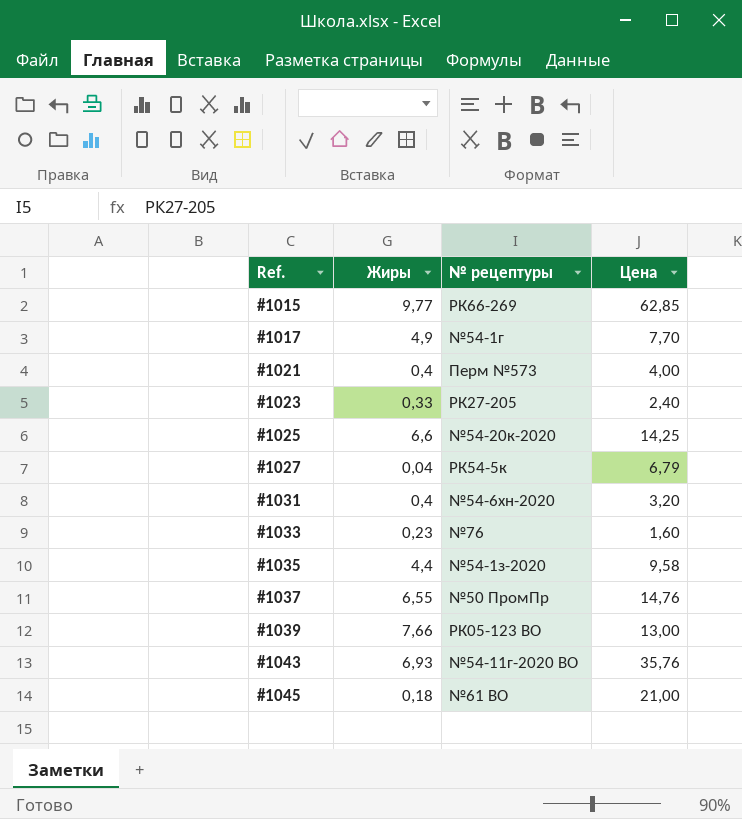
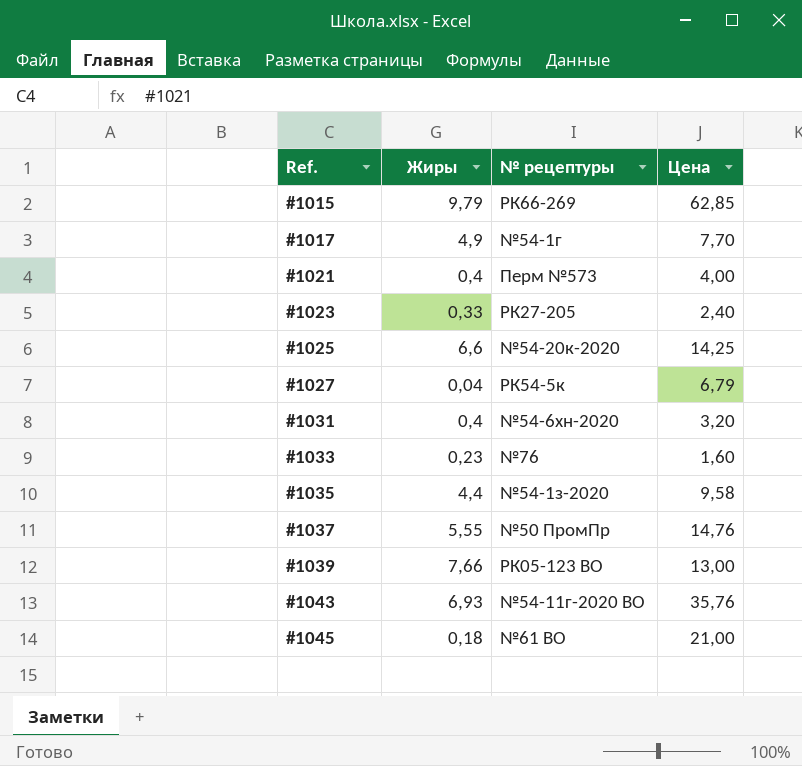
#1015 | Жиры: 9,77 -> 9,79
#1037 | Жиры: 6,55 -> 5,55

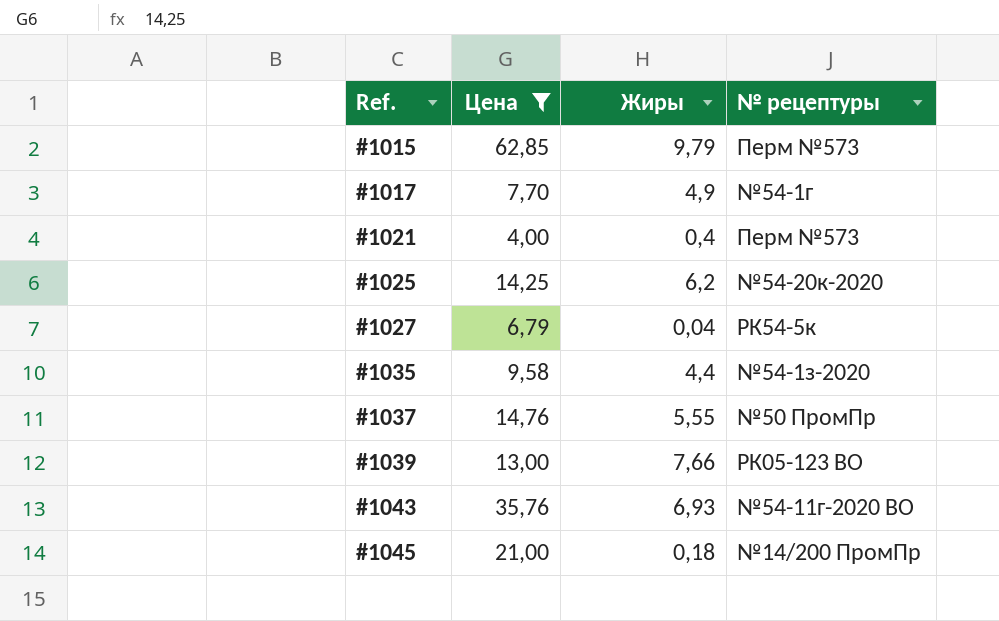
filter: none -> Цена >= 4,00
column Цена | position: 4 -> 2
#1015 | № рецептуры: РК66-269 -> Перм №573
#1025 | Жиры: 6,6 -> 6,2
#1045 | № рецептуры: №61 ВО -> №14/200 ПромПр

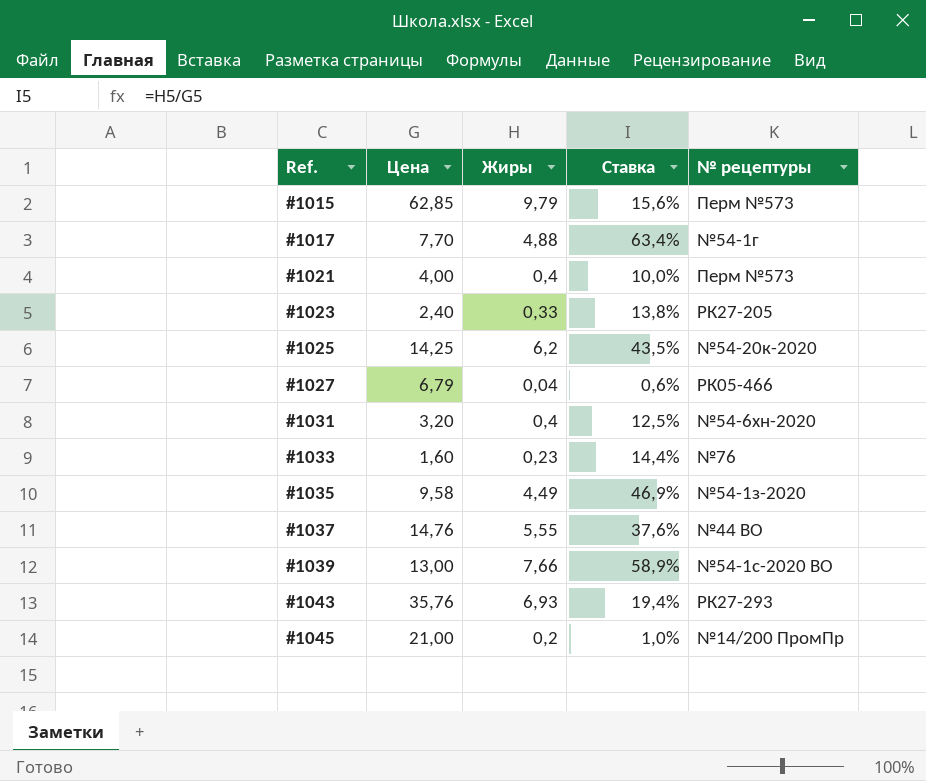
filter: Цена >= 4,00 -> none
column Ставка | formula: none -> [Жиры] / [Цена]
#1017 | Жиры: 4,9 -> 4,88
#1027 | № рецептуры: РК54-5к -> РК05-466
#1035 | Жиры: 4,4 -> 4,49
#1037 | № рецептуры: №50 ПромПр -> №44 ВО
#1039 | № рецептуры: РК05-123 ВО -> №54-1с-2020 ВО
#1043 | № рецептуры: №54-11г-2020 ВО -> РК27-293
#1045 | Жиры: 0,18 -> 0,2

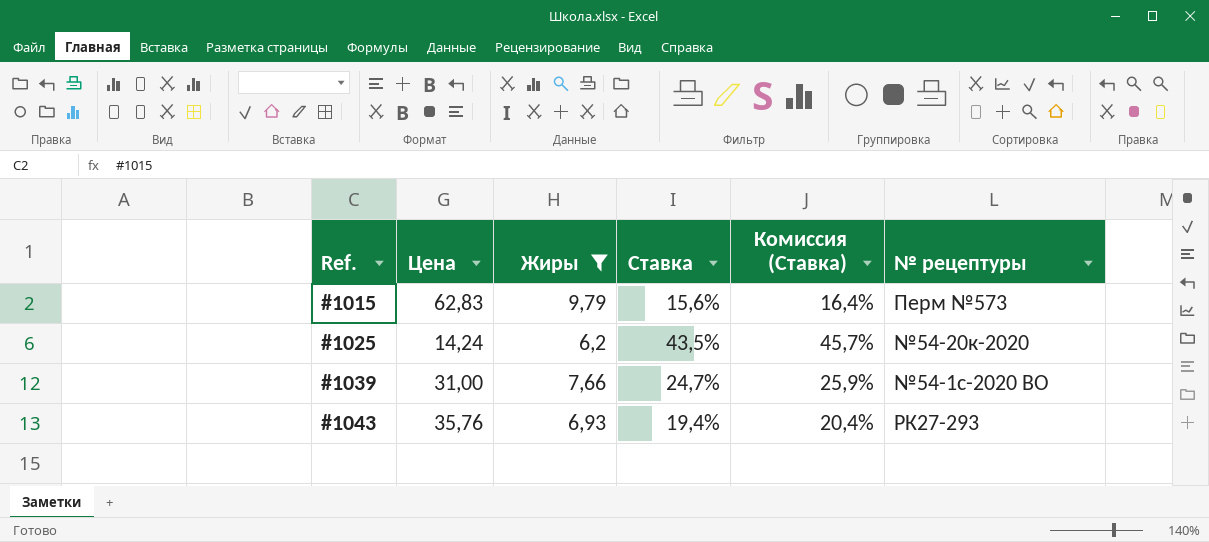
filter: none -> Жиры >= 6,2
column Комиссия (Ставка) | formula: none -> [Ставка] * 1,05
#1015 | Цена: 62,85 -> 62,83
#1025 | Цена: 14,25 -> 14,24
#1039 | Цена: 13,00 -> 31,00
#1039 | Ставка: 58,9% -> 24,7%

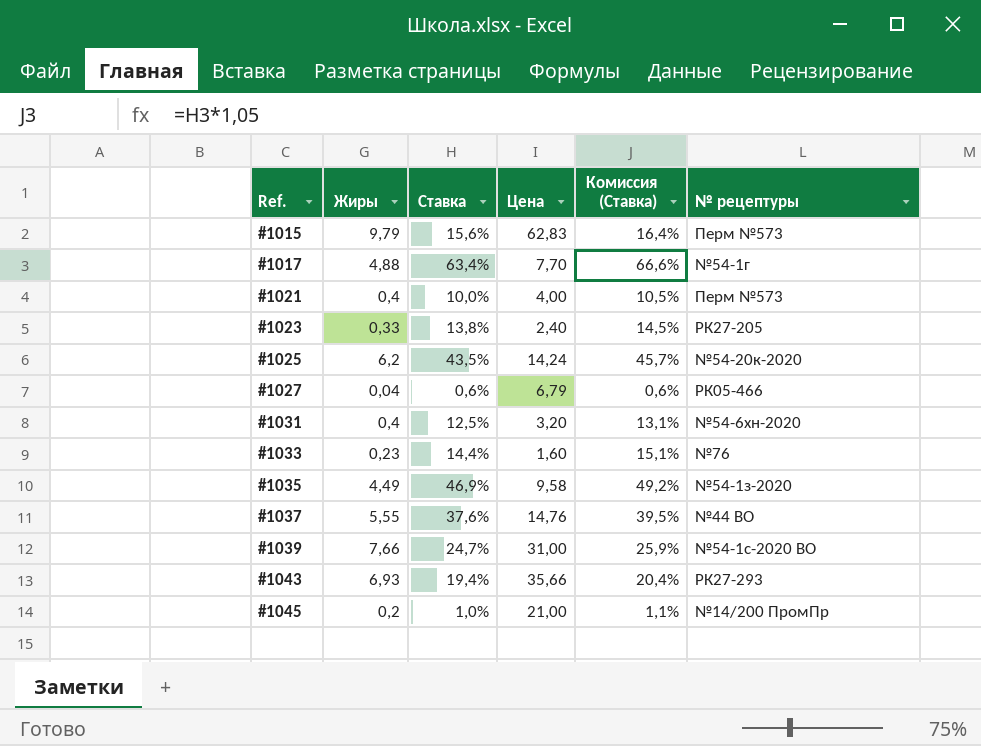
filter: Жиры >= 6,2 -> none
column Цена | position: 2 -> 4
#1043 | Цена: 35,76 -> 35,66

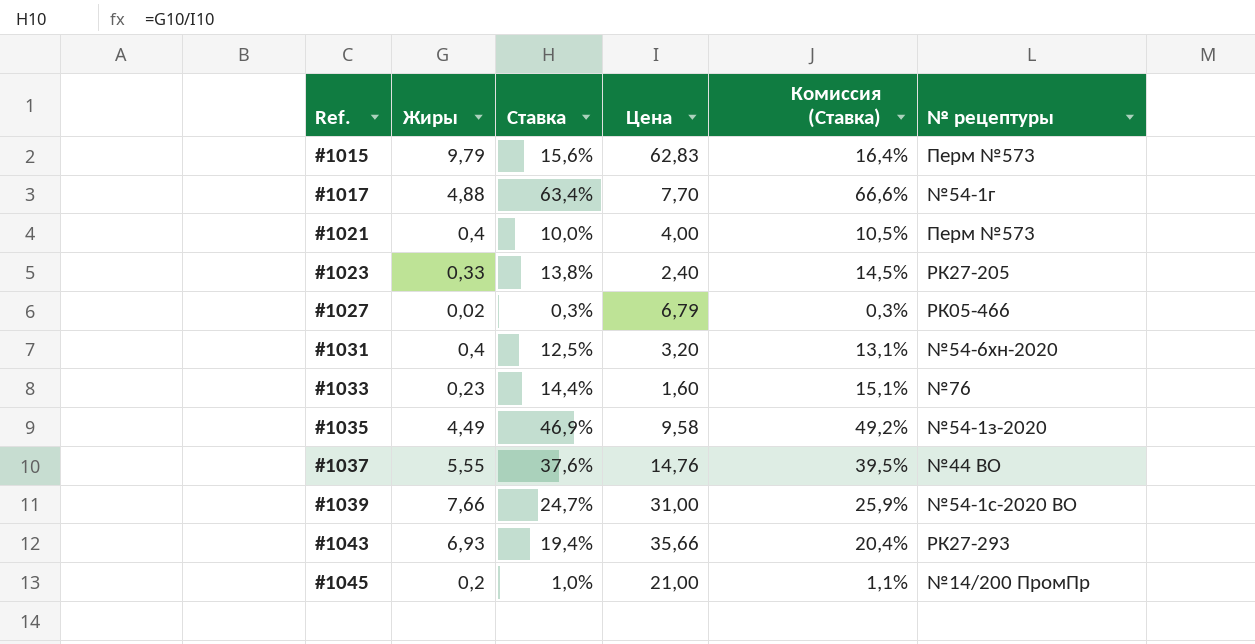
row #1025: 6,2 | 43,5% | 14,24 | 45,7% | №54-20к-2020 -> none
#1027 | Жиры: 0,04 -> 0,02
#1027 | Ставка: 0,6% -> 0,3%
#1027 | Комиссия (Ставка): 0,6% -> 0,3%

